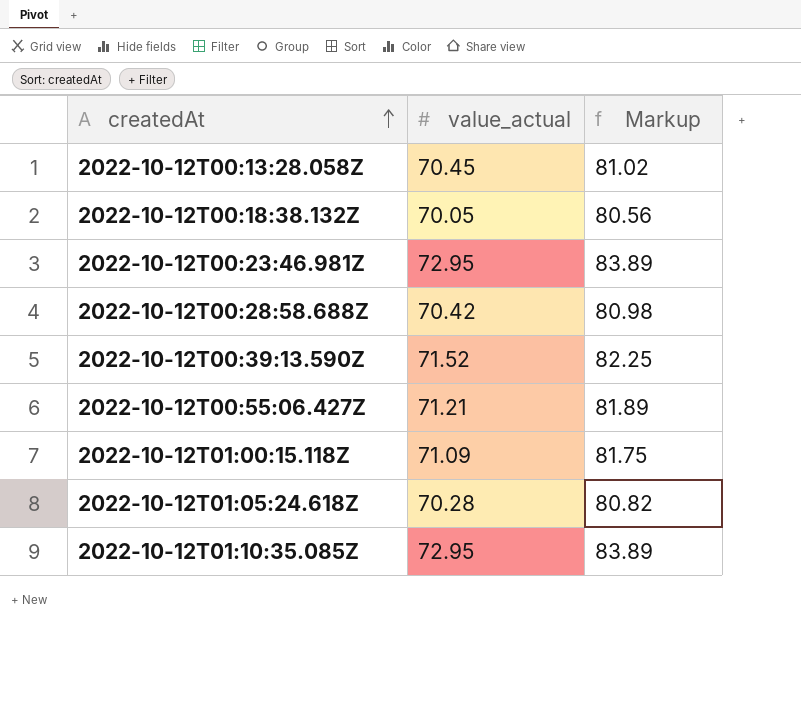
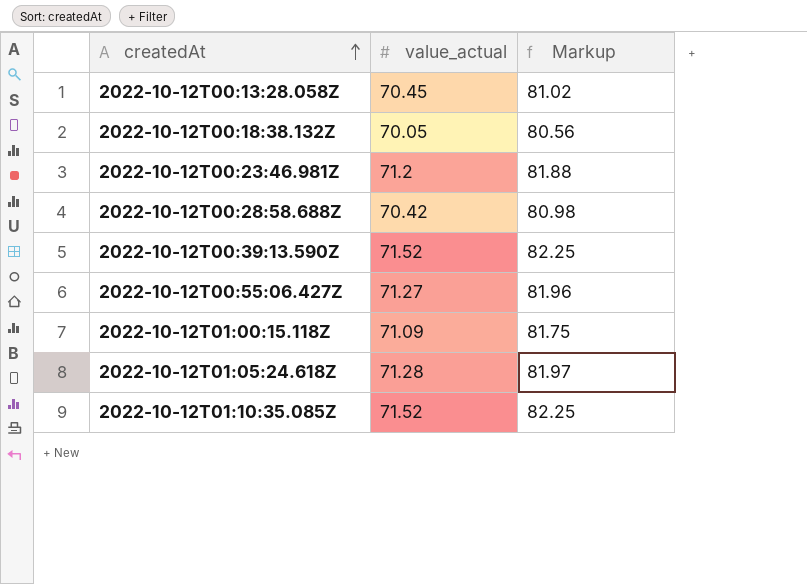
2022-10-12T00:23:46.981Z | value_actual: 72.95 -> 71.2
2022-10-12T00:23:46.981Z | Markup: 83.89 -> 81.88
2022-10-12T00:55:06.427Z | value_actual: 71.21 -> 71.27
2022-10-12T00:55:06.427Z | Markup: 81.89 -> 81.96
2022-10-12T01:05:24.618Z | value_actual: 70.28 -> 71.28
2022-10-12T01:05:24.618Z | Markup: 80.82 -> 81.97
2022-10-12T01:10:35.085Z | value_actual: 72.95 -> 71.52
2022-10-12T01:10:35.085Z | Markup: 83.89 -> 82.25

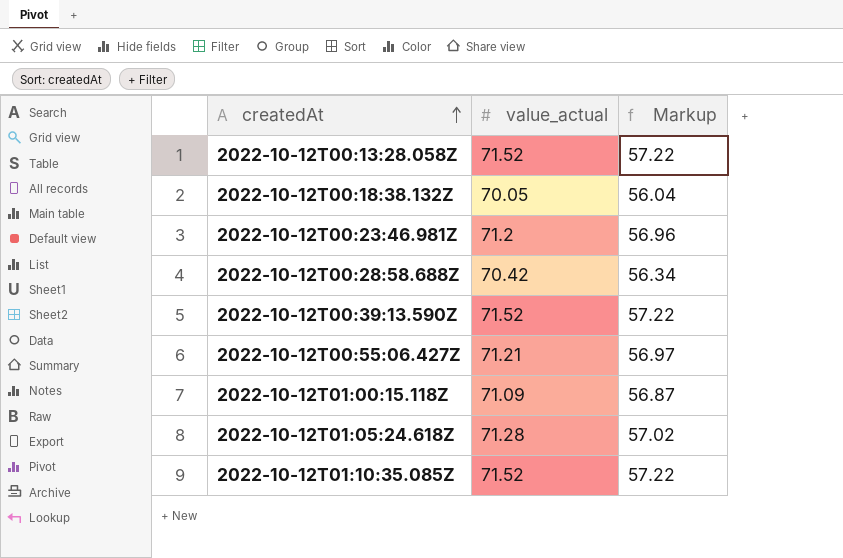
column Markup | formula: [value_actual] * 1.15 -> [value_actual] * 0.8
2022-10-12T00:13:28.058Z | value_actual: 70.45 -> 71.52
2022-10-12T00:55:06.427Z | value_actual: 71.27 -> 71.21

